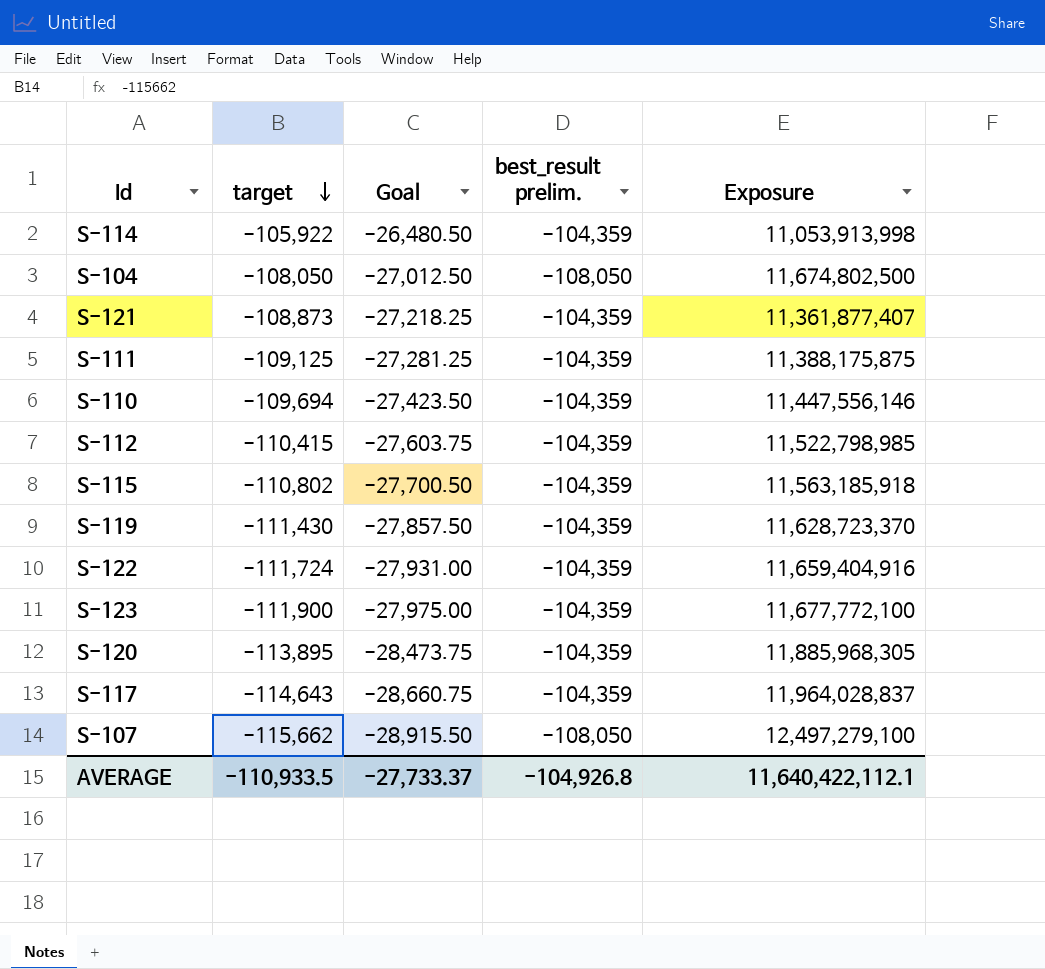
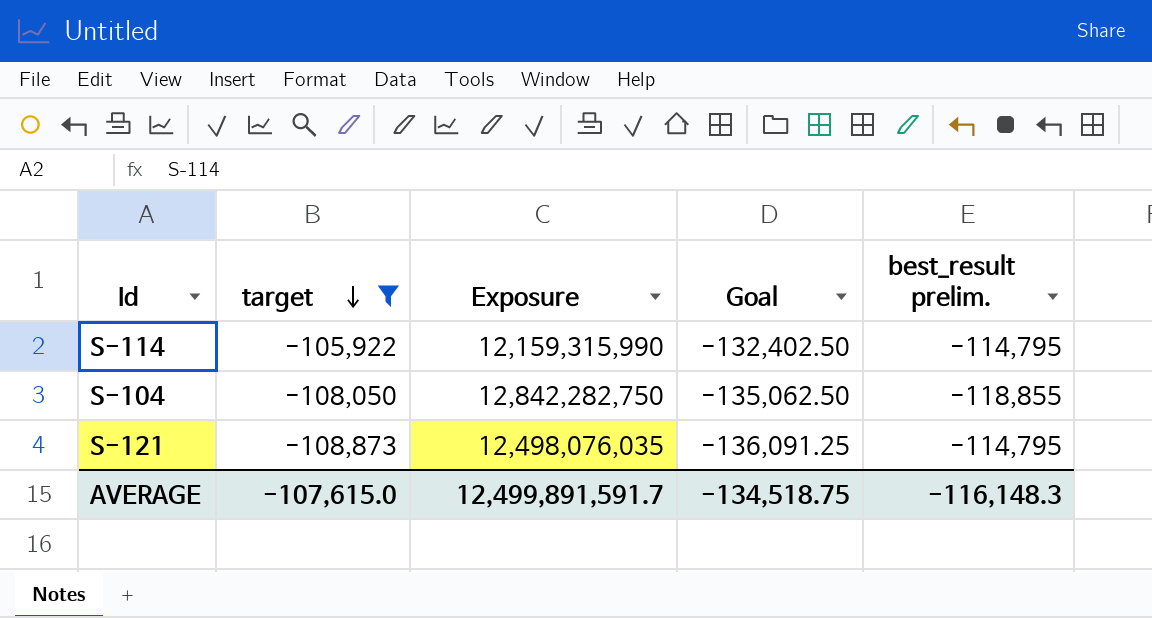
filter: none -> target >= -108,873
column Exposure | position: 5 -> 3
column Goal | formula: [target] * 0.25 -> [target] * 1.25
S-114 | Exposure: 11,053,913,998 -> 12,159,315,990
S-114 | best_result prelim.: -104,359 -> -114,795
S-104 | Exposure: 11,674,802,500 -> 12,842,282,750
S-104 | best_result prelim.: -108,050 -> -118,855
S-121 | Exposure: 11,361,877,407 -> 12,498,076,035
S-121 | best_result prelim.: -104,359 -> -114,795
AVERAGE | target: -110,933.5 -> -107,615.0
AVERAGE | Exposure: 11,640,422,112.1 -> 12,499,891,591.7
AVERAGE | Goal: -27,733.37 -> -134,518.75
AVERAGE | best_result prelim.: -104,926.8 -> -116,148.3

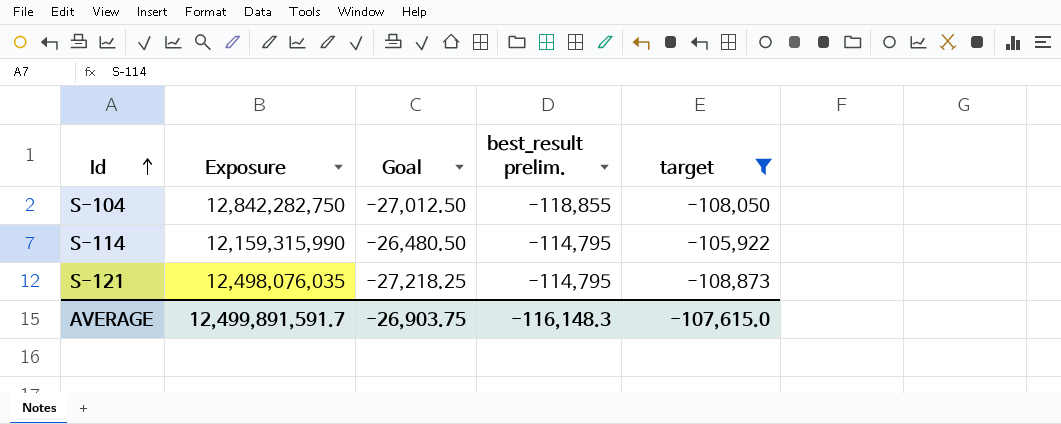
row order: target descending -> Id ascending
column Goal | formula: [target] * 1.25 -> [target] * 0.25
column target | position: 2 -> 5
AVERAGE | Goal: -134,518.75 -> -26,903.75

